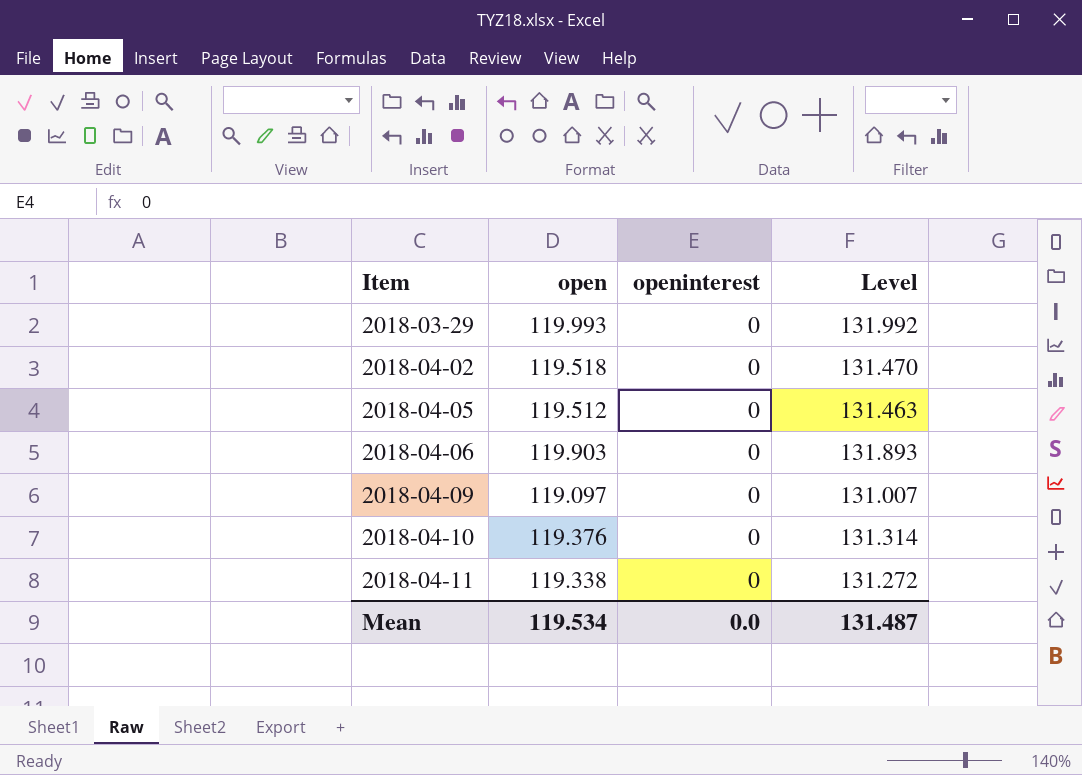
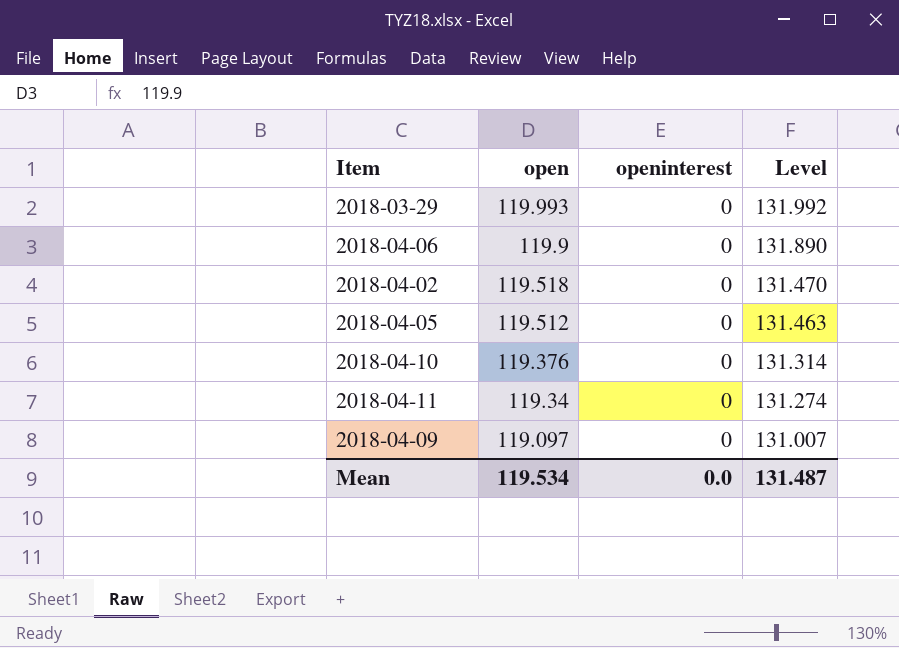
row order: Item ascending -> open descending
2018-04-06 | open: 119.903 -> 119.9
2018-04-06 | Level: 131.893 -> 131.890
2018-04-11 | open: 119.338 -> 119.34
2018-04-11 | Level: 131.272 -> 131.274

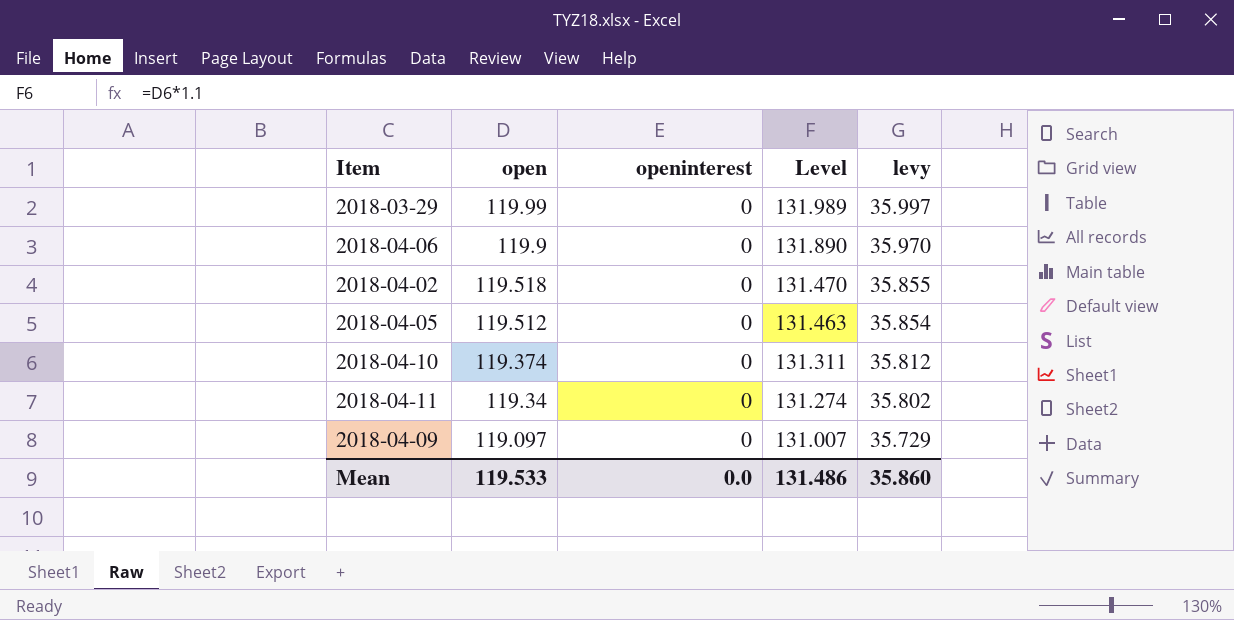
column levy | formula: none -> [open] * 0.3
2018-03-29 | open: 119.993 -> 119.99
2018-03-29 | Level: 131.992 -> 131.989
2018-04-10 | open: 119.376 -> 119.374
2018-04-10 | Level: 131.314 -> 131.311
Mean | open: 119.534 -> 119.533
Mean | Level: 131.487 -> 131.486

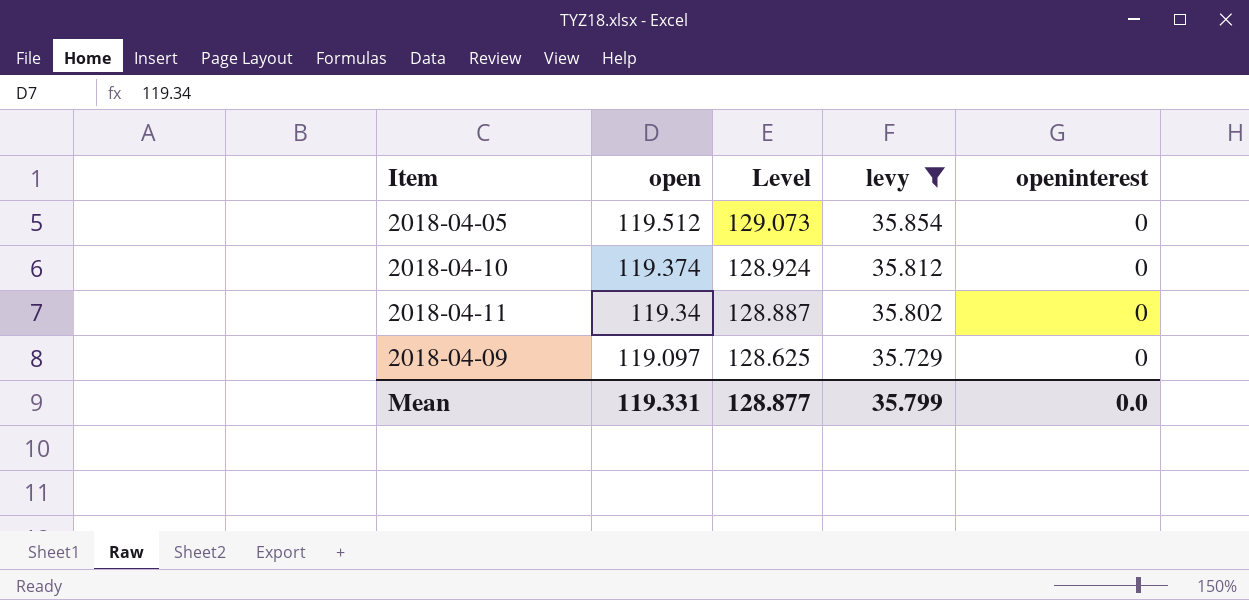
filter: none -> levy <= 35.854
column Level | formula: [open] * 1.1 -> [open] * 1.08
column openinterest | position: 3 -> 5
Mean | open: 119.533 -> 119.331
Mean | Level: 131.486 -> 128.877
Mean | levy: 35.860 -> 35.799

